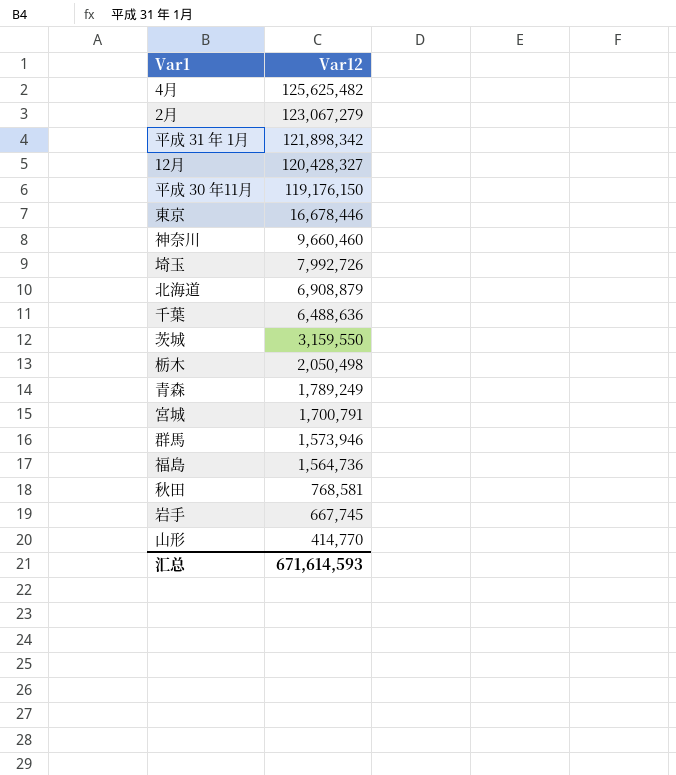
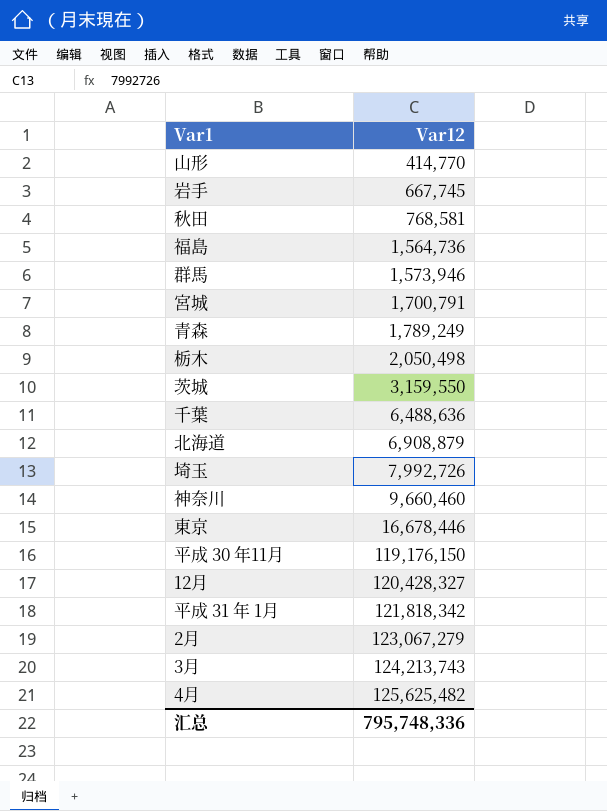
row order: Var12 descending -> Var12 ascending
平成 31 年 1月 | Var12: 121,898,342 -> 121,818,342
row 3月: none -> 124,213,743
汇总 | Var12: 671,614,593 -> 795,748,336

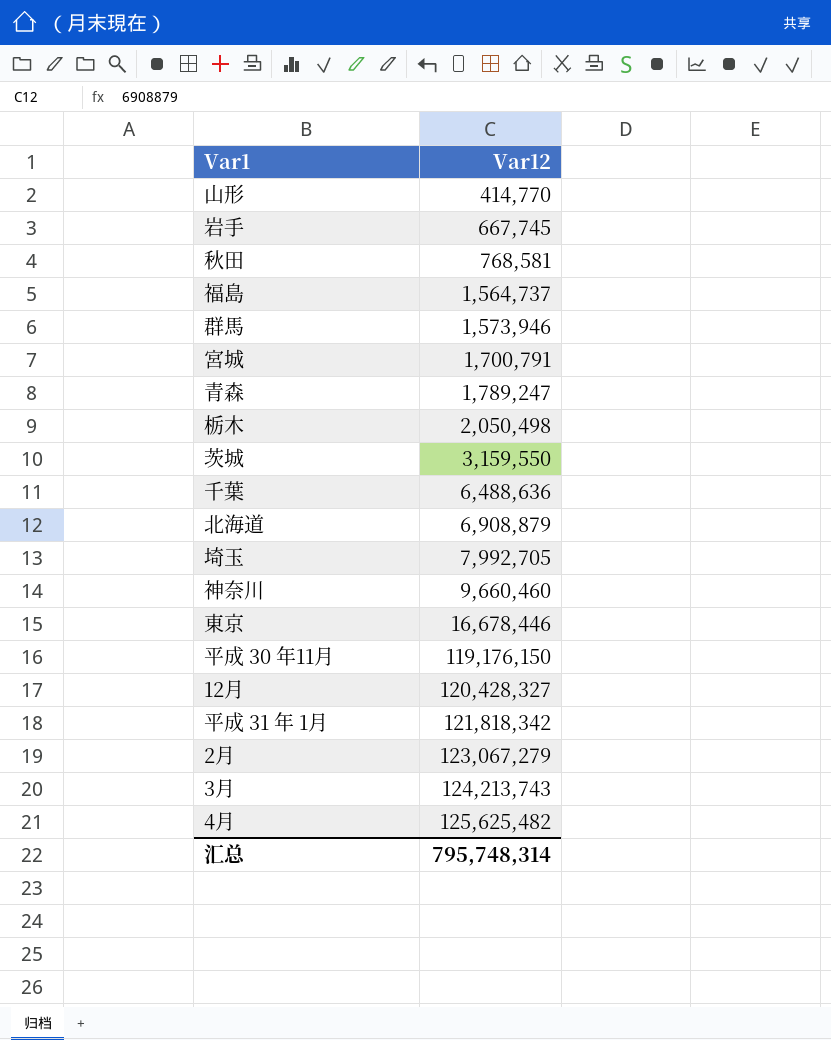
福島 | Var12: 1,564,736 -> 1,564,737
青森 | Var12: 1,789,249 -> 1,789,247
埼玉 | Var12: 7,992,726 -> 7,992,705
汇总 | Var12: 795,748,336 -> 795,748,314

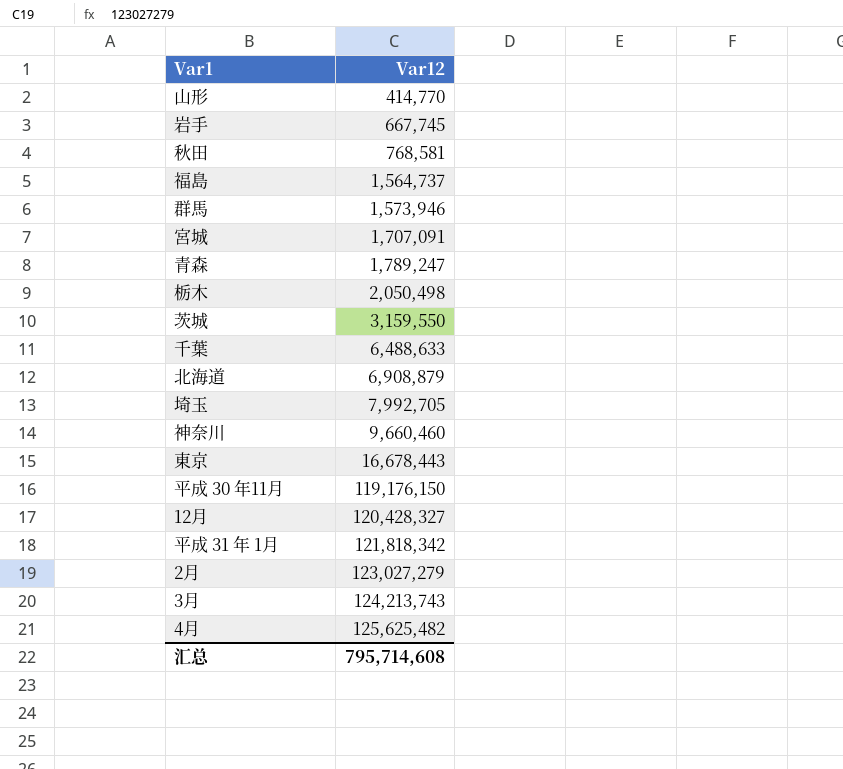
宮城 | Var12: 1,700,791 -> 1,707,091
千葉 | Var12: 6,488,636 -> 6,488,633
東京 | Var12: 16,678,446 -> 16,678,443
2月 | Var12: 123,067,279 -> 123,027,279
汇总 | Var12: 795,748,314 -> 795,714,608

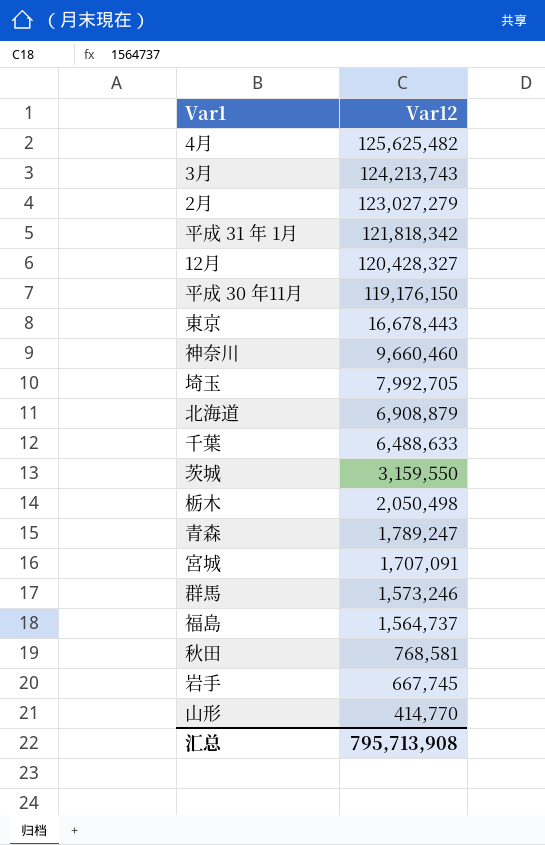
row order: Var12 ascending -> Var12 descending
群馬 | Var12: 1,573,946 -> 1,573,246
汇总 | Var12: 795,714,608 -> 795,713,908

